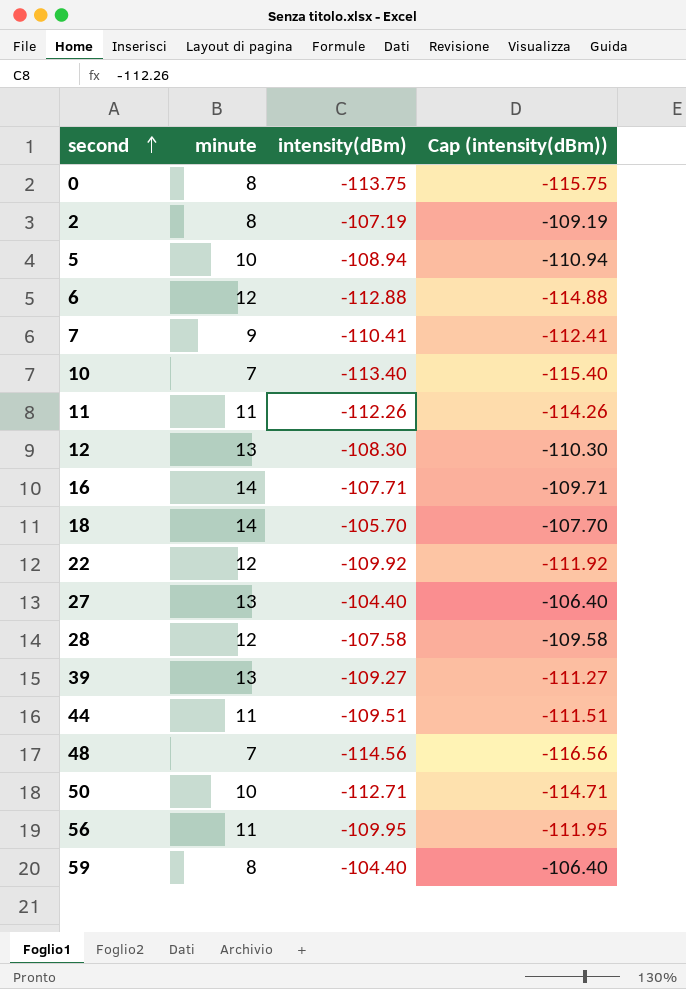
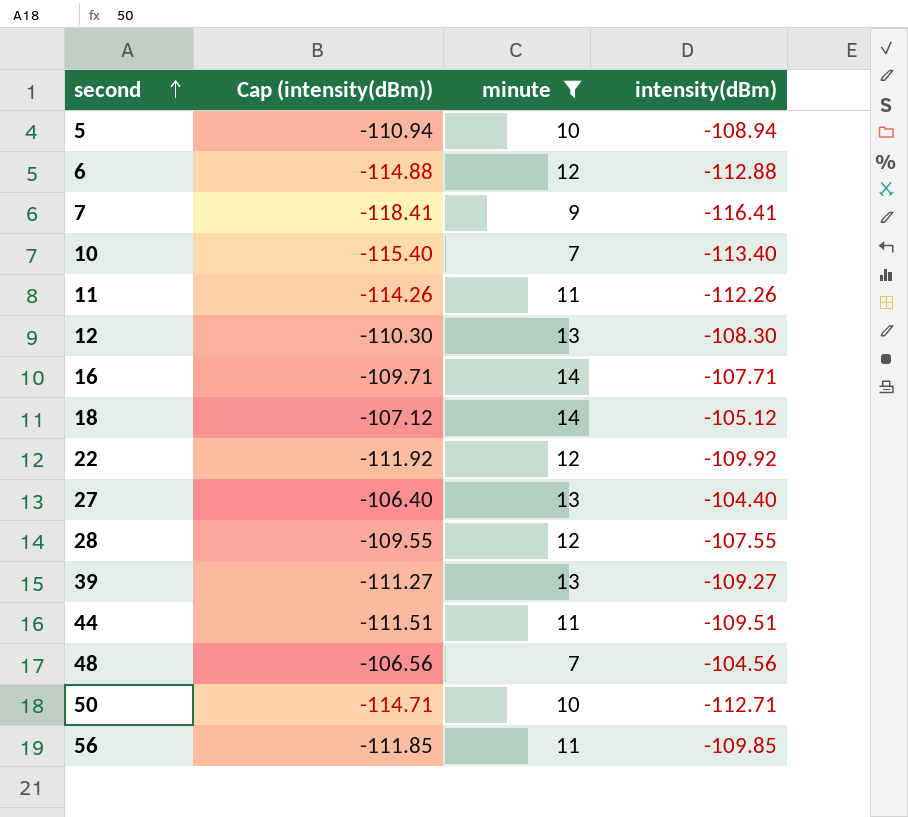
filter: none -> minute != 8
column Cap (intensity(dBm)) | position: 4 -> 2
7 | Cap (intensity(dBm)): -112.41 -> -118.41
7 | intensity(dBm): -110.41 -> -116.41
18 | Cap (intensity(dBm)): -107.70 -> -107.12
18 | intensity(dBm): -105.70 -> -105.12
28 | Cap (intensity(dBm)): -109.58 -> -109.55
28 | intensity(dBm): -107.58 -> -107.55
48 | Cap (intensity(dBm)): -116.56 -> -106.56
48 | intensity(dBm): -114.56 -> -104.56
56 | Cap (intensity(dBm)): -111.95 -> -111.85
56 | intensity(dBm): -109.95 -> -109.85

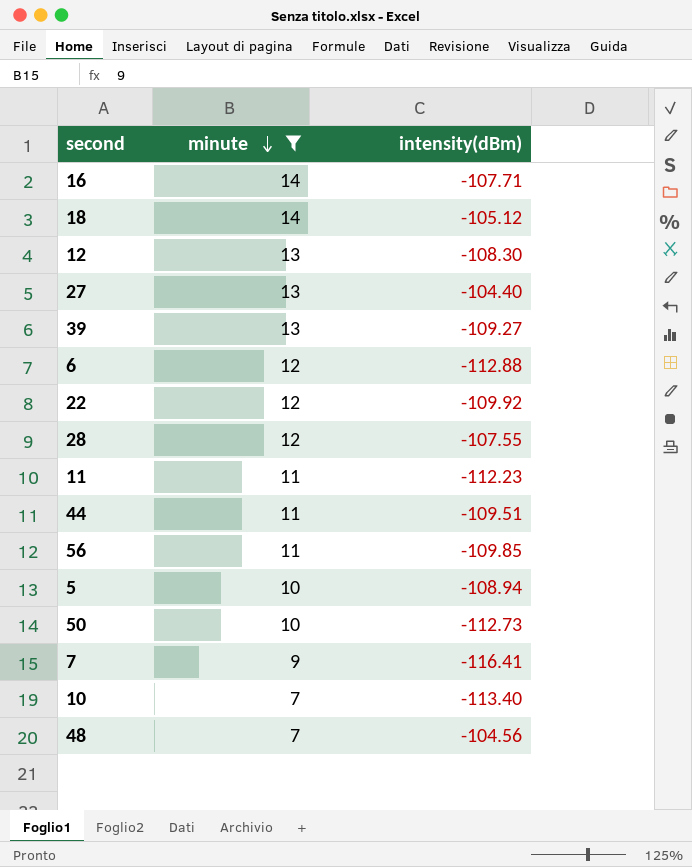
row order: second ascending -> minute descending
column Cap (intensity(dBm)) | formula: [intensity(dBm)] - 2 -> none
11 | intensity(dBm): -112.26 -> -112.23
50 | intensity(dBm): -112.71 -> -112.73

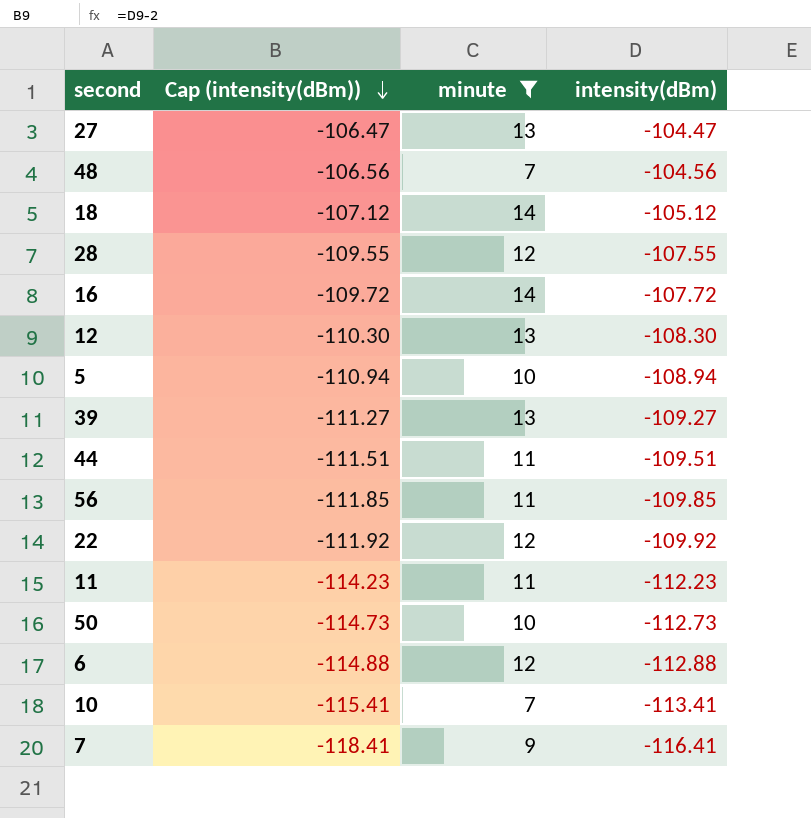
row order: minute descending -> Cap (intensity(dBm)) descending
column Cap (intensity(dBm)) | formula: none -> [intensity(dBm)] - 2
27 | intensity(dBm): -104.40 -> -104.47
16 | intensity(dBm): -107.71 -> -107.72
10 | intensity(dBm): -113.40 -> -113.41

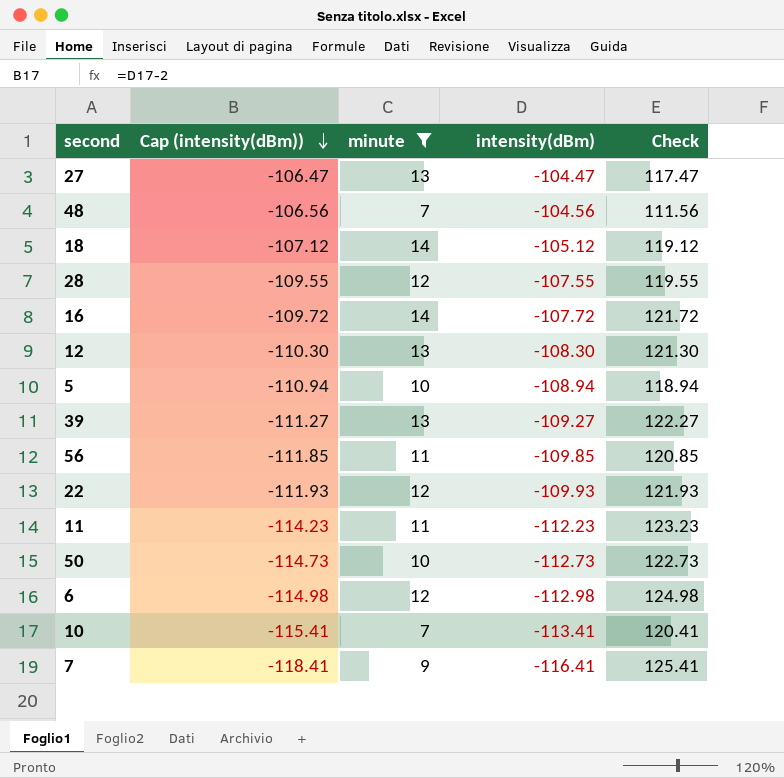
column Check | formula: none -> [minute] - [intensity(dBm)]
row 44: -111.51 | 11 | -109.51 -> none
22 | Cap (intensity(dBm)): -111.92 -> -111.93
22 | intensity(dBm): -109.92 -> -109.93
6 | Cap (intensity(dBm)): -114.88 -> -114.98
6 | intensity(dBm): -112.88 -> -112.98

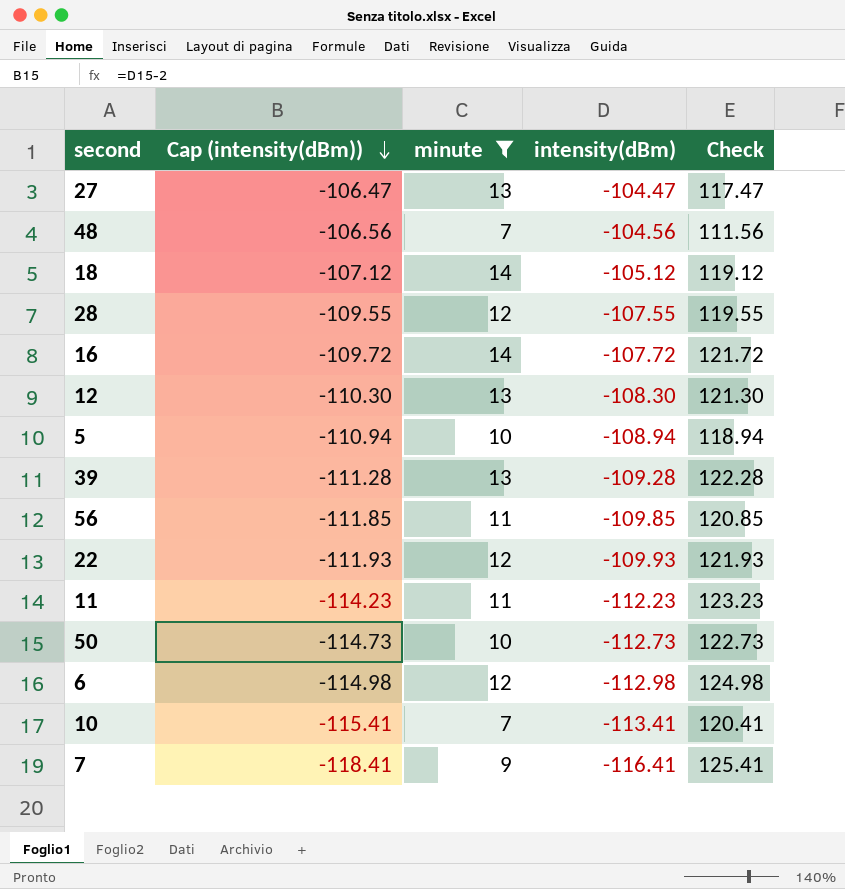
39 | Cap (intensity(dBm)): -111.27 -> -111.28
39 | intensity(dBm): -109.27 -> -109.28
39 | Check: 122.27 -> 122.28

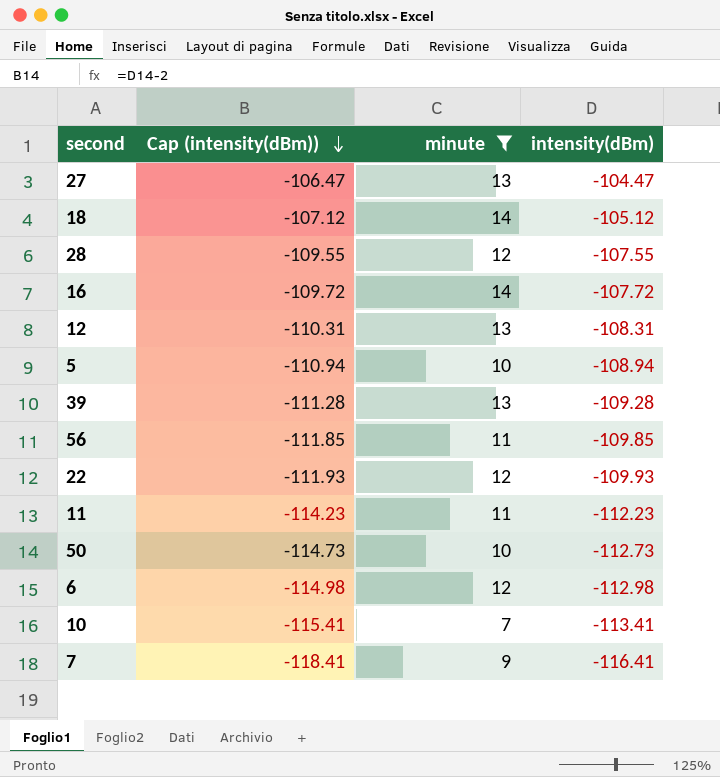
column Check | formula: [minute] - [intensity(dBm)] -> none
row 48: -106.56 | 7 | -104.56 | 111.56 -> none
12 | Cap (intensity(dBm)): -110.30 -> -110.31
12 | intensity(dBm): -108.30 -> -108.31

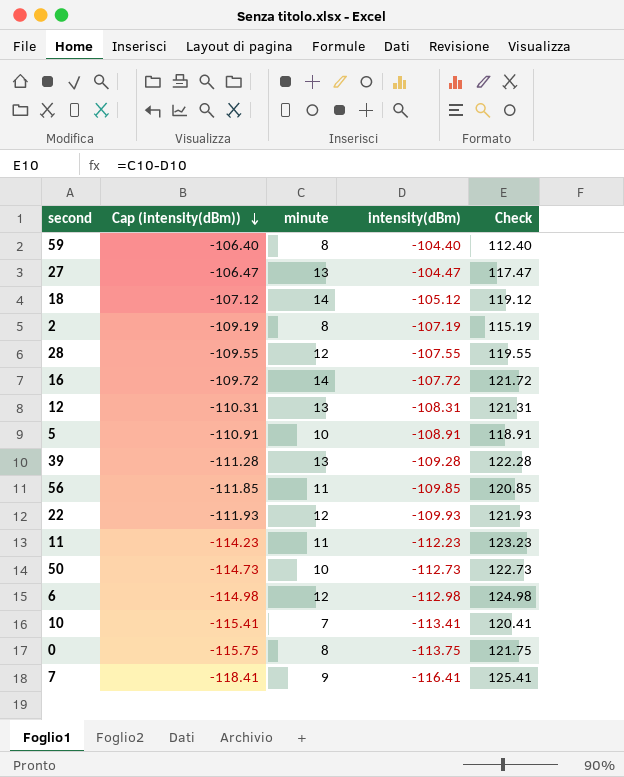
filter: minute != 8 -> none
column Check | formula: none -> [minute] - [intensity(dBm)]
5 | Cap (intensity(dBm)): -110.94 -> -110.91
5 | intensity(dBm): -108.94 -> -108.91

